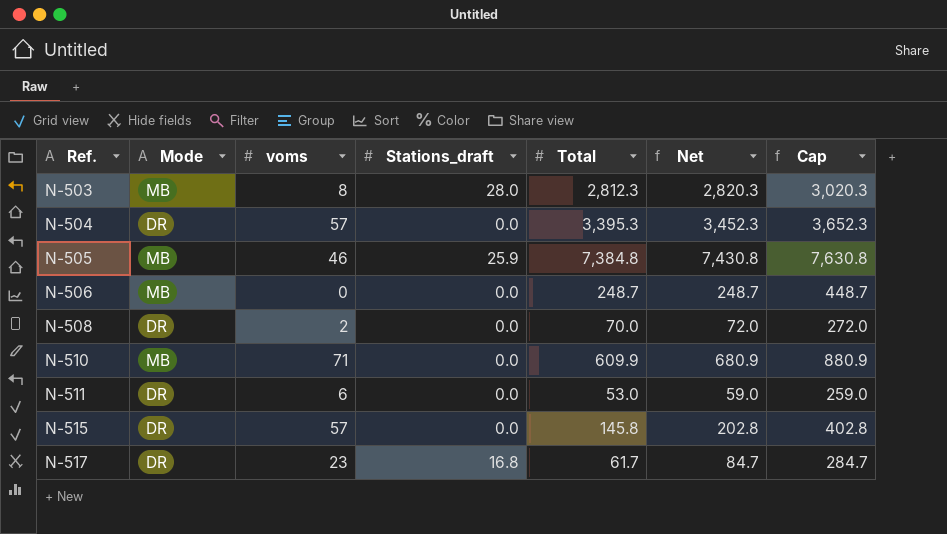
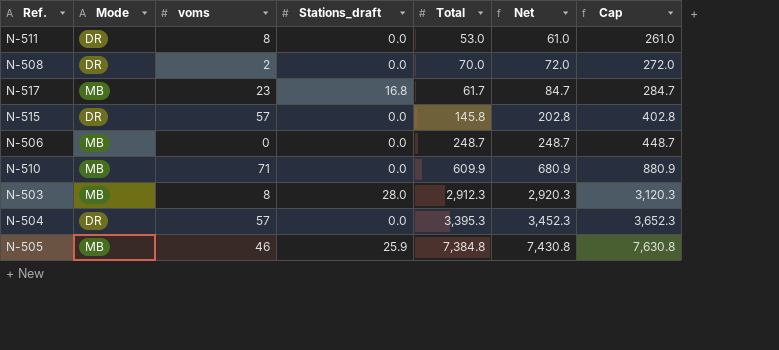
row order: Ref. ascending -> Net ascending
N-511 | voms: 6 -> 8
N-511 | Net: 59.0 -> 61.0
N-511 | Cap: 259.0 -> 261.0
N-517 | Mode: DR -> MB
N-503 | Total: 2,812.3 -> 2,912.3
N-503 | Net: 2,820.3 -> 2,920.3
N-503 | Cap: 3,020.3 -> 3,120.3

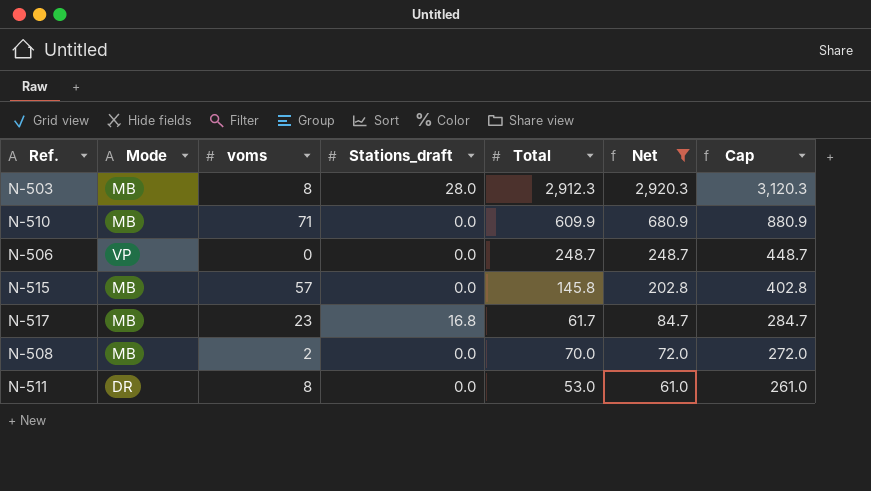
filter: none -> Net <= 2,920.3
row order: Net ascending -> Net descending
N-506 | Mode: MB -> VP
N-515 | Mode: DR -> MB
N-508 | Mode: DR -> MB

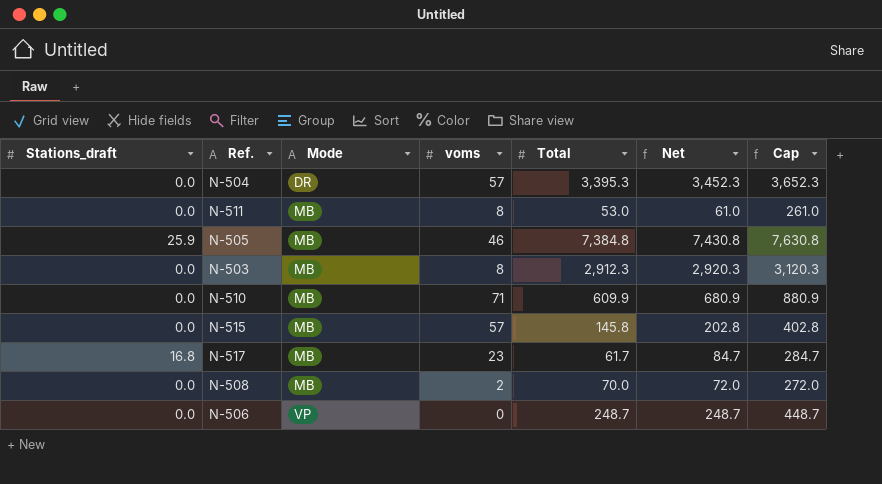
filter: Net <= 2,920.3 -> none
row order: Net descending -> Mode ascending
column Stations_draft | position: 4 -> 1
N-511 | Mode: DR -> MB
N-503 | Stations_draft: 28.0 -> 0.0

